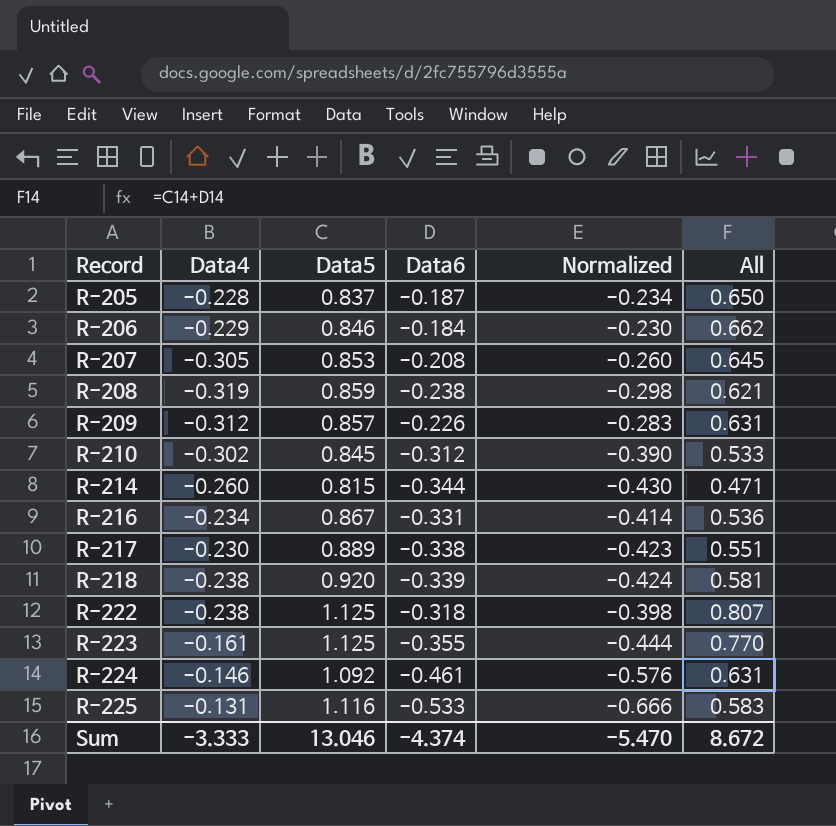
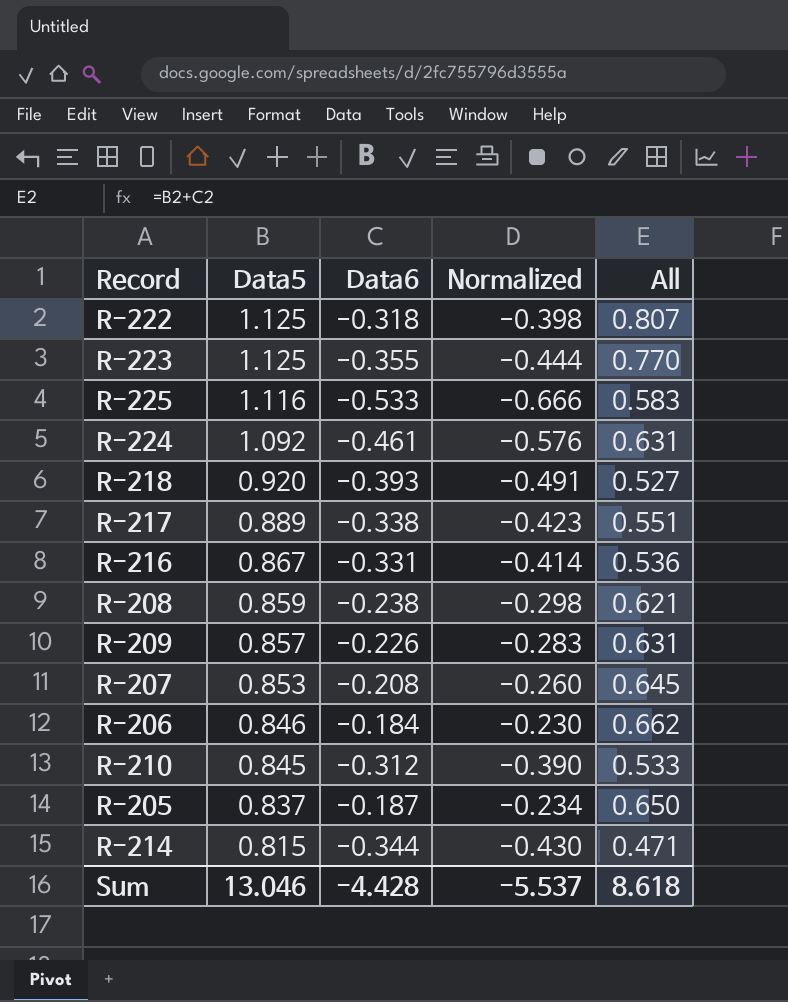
row order: Record ascending -> Data5 descending
column Data4 | position: 2 -> none
R-218 | Data6: -0.339 -> -0.393
R-218 | Normalized: -0.424 -> -0.491
R-218 | All: 0.581 -> 0.527
Sum | Data6: -4.374 -> -4.428
Sum | Normalized: -5.470 -> -5.537
Sum | All: 8.672 -> 8.618

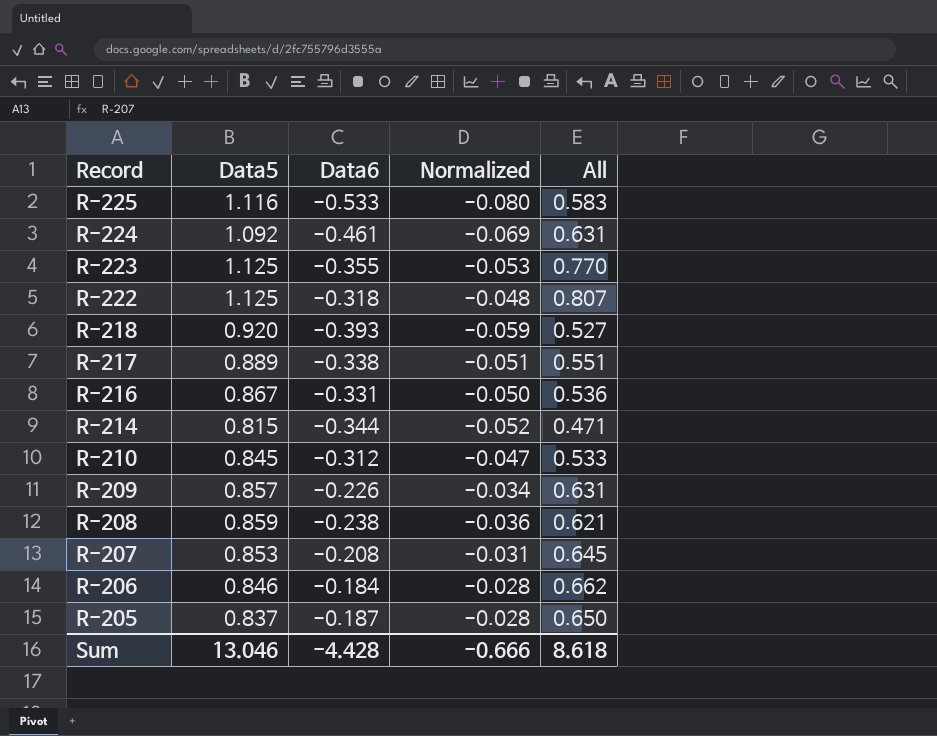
row order: Data5 descending -> Record descending
column Normalized | formula: [Data6] * 1.25 -> [Data6] * 0.15
Sum | Normalized: -5.537 -> -0.666

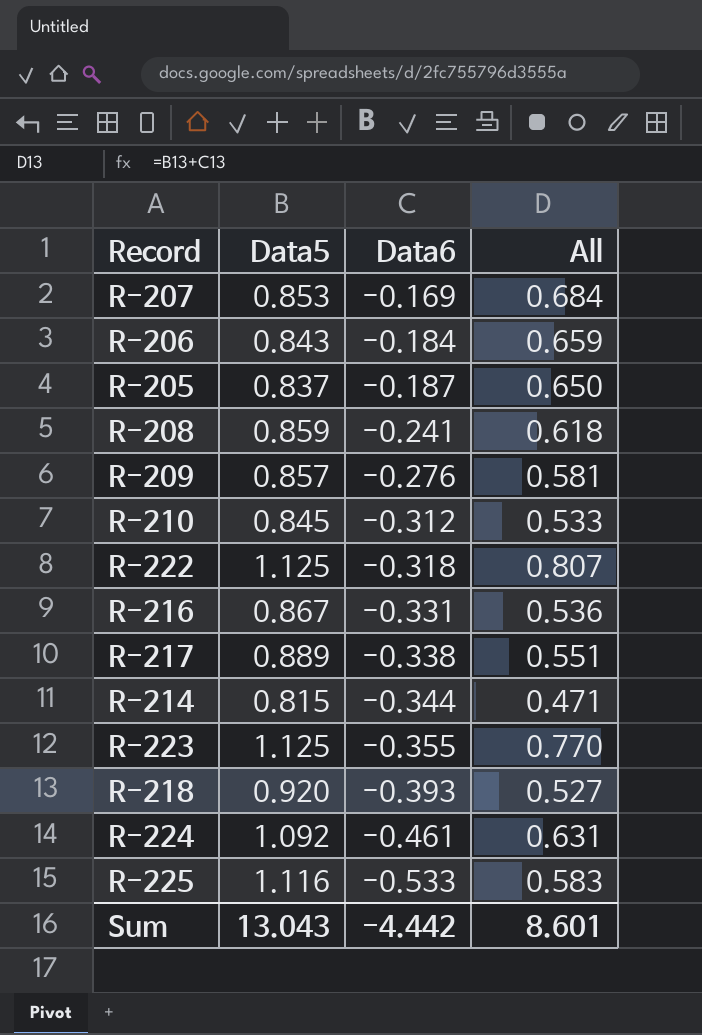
row order: Record descending -> Data6 descending
column Normalized | formula: [Data6] * 0.15 -> none
R-207 | Data6: -0.208 -> -0.169
R-207 | All: 0.645 -> 0.684
R-206 | Data5: 0.846 -> 0.843
R-206 | All: 0.662 -> 0.659
R-208 | Data6: -0.238 -> -0.241
R-208 | All: 0.621 -> 0.618
R-209 | Data6: -0.226 -> -0.276
R-209 | All: 0.631 -> 0.581
Sum | Data5: 13.046 -> 13.043
Sum | Data6: -4.428 -> -4.442
Sum | All: 8.618 -> 8.601

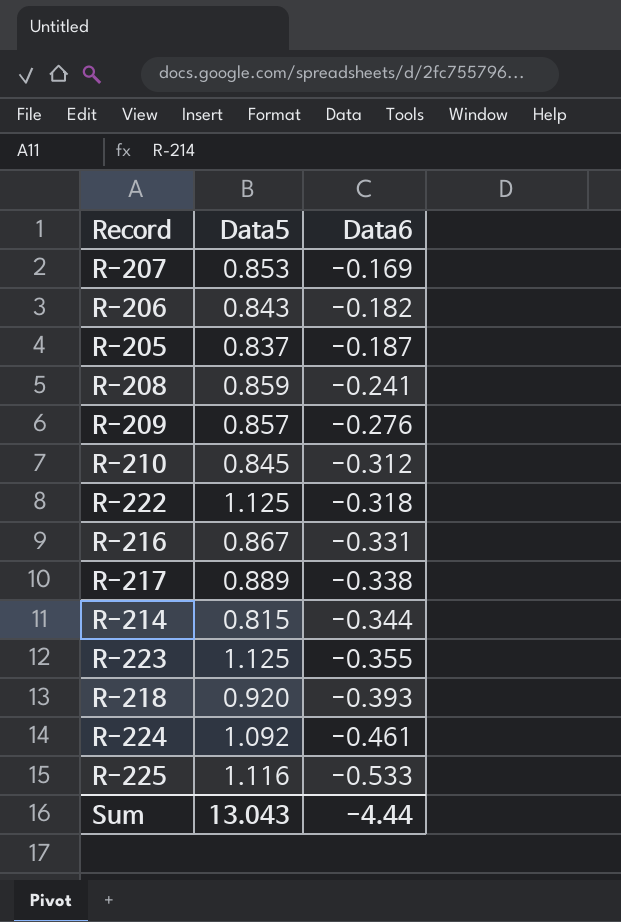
column All | formula: [Data5] + [Data6] -> none
R-206 | Data6: -0.184 -> -0.182
Sum | Data6: -4.442 -> -4.44

